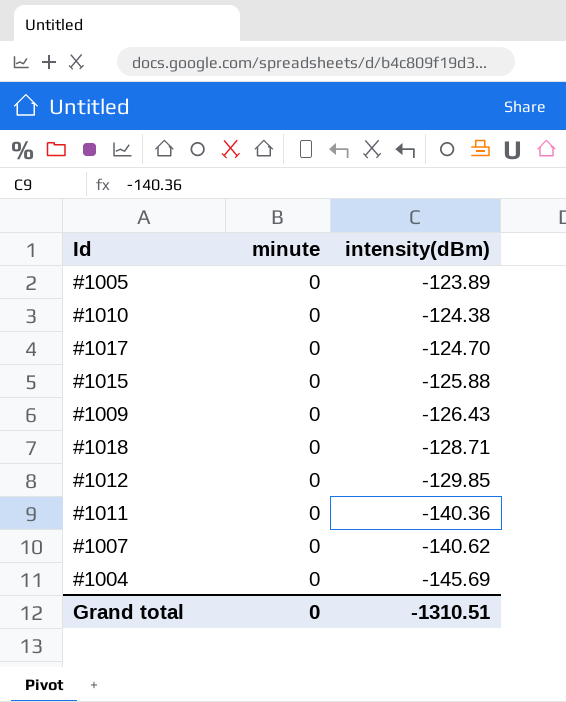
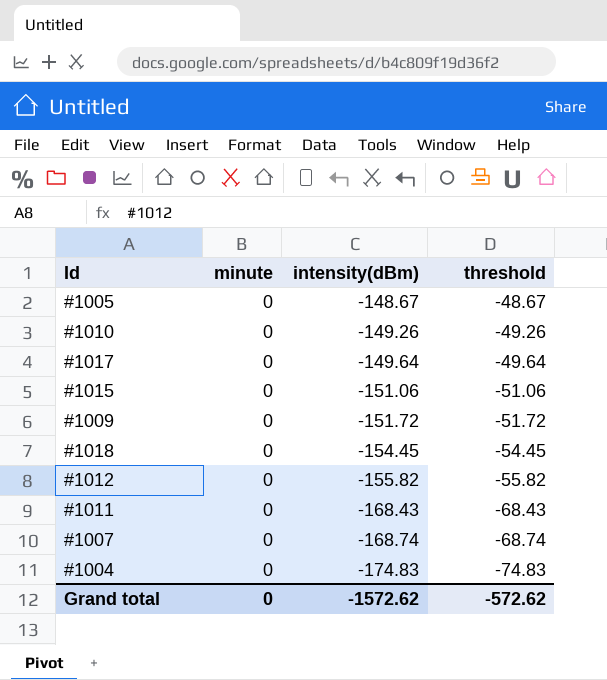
column threshold | formula: none -> [intensity(dBm)] + 100
#1005 | intensity(dBm): -123.89 -> -148.67
#1010 | intensity(dBm): -124.38 -> -149.26
#1017 | intensity(dBm): -124.70 -> -149.64
#1015 | intensity(dBm): -125.88 -> -151.06
#1009 | intensity(dBm): -126.43 -> -151.72
#1018 | intensity(dBm): -128.71 -> -154.45
#1012 | intensity(dBm): -129.85 -> -155.82
#1011 | intensity(dBm): -140.36 -> -168.43
#1007 | intensity(dBm): -140.62 -> -168.74
#1004 | intensity(dBm): -145.69 -> -174.83
Grand total | intensity(dBm): -1310.51 -> -1572.62

